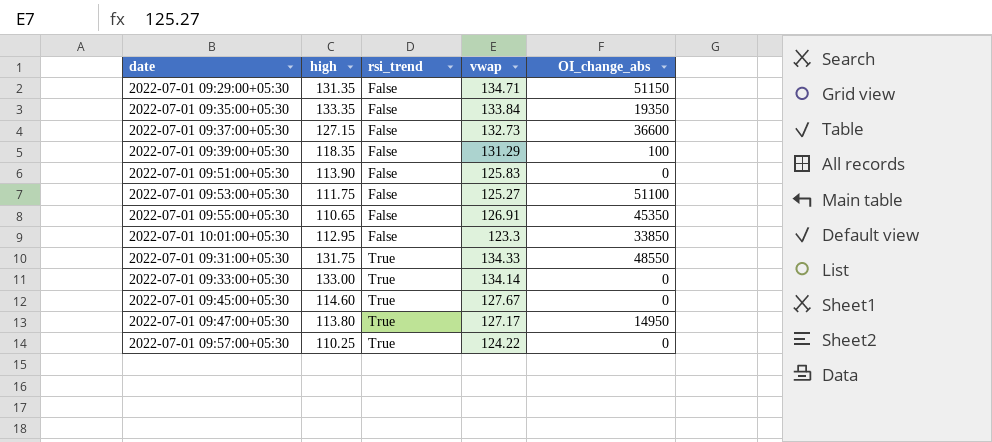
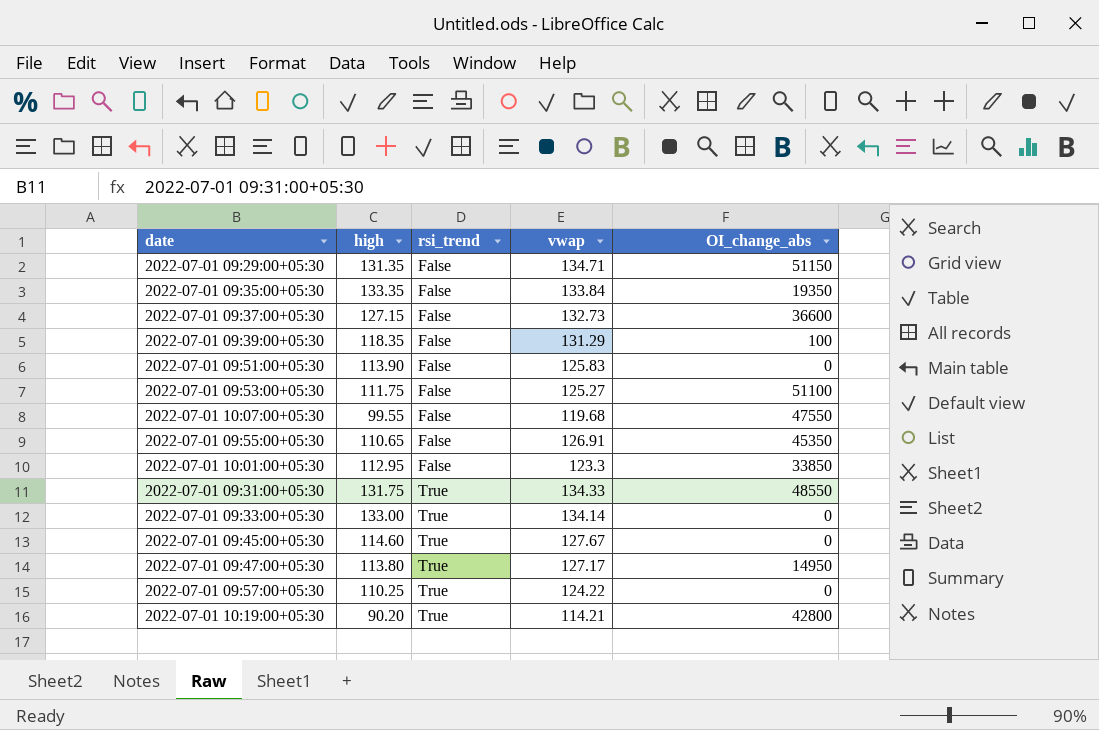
row 2022-07-01 10:07:00+05:30: none -> 99.55 | False | 119.68 | 47550
row 2022-07-01 10:19:00+05:30: none -> 90.20 | True | 114.21 | 42800

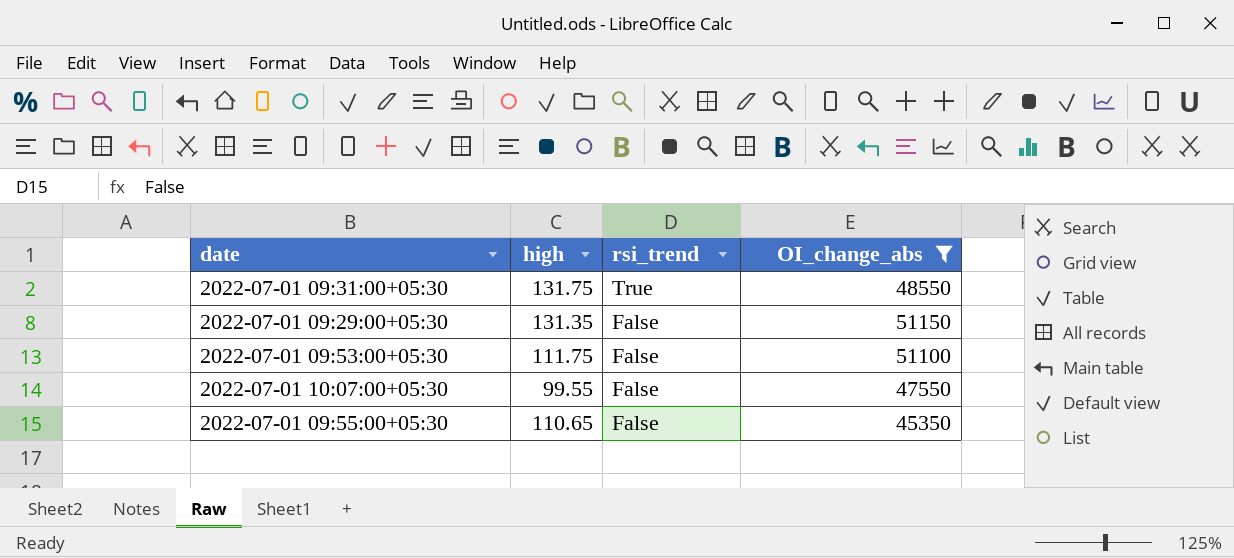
filter: none -> OI_change_abs >= 45350
row order: rsi_trend ascending -> rsi_trend descending
column vwap | position: 4 -> none

